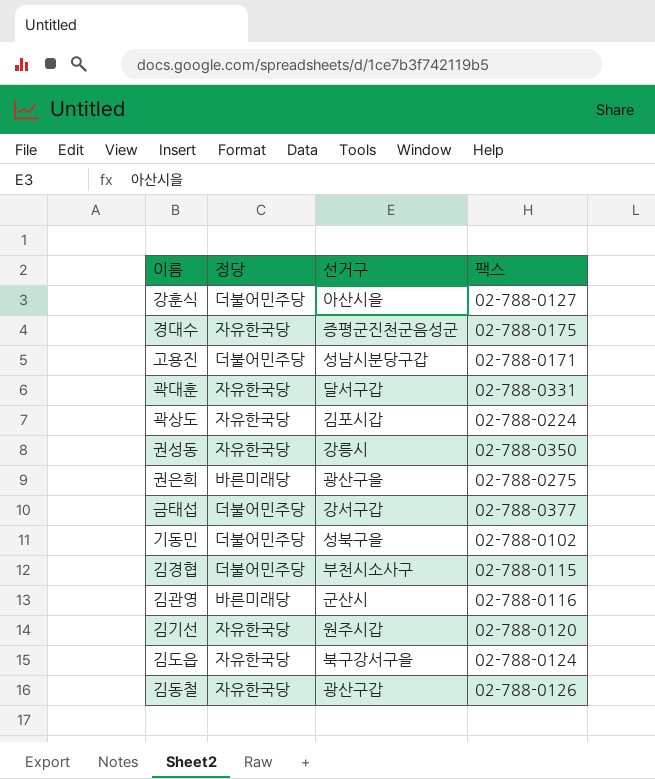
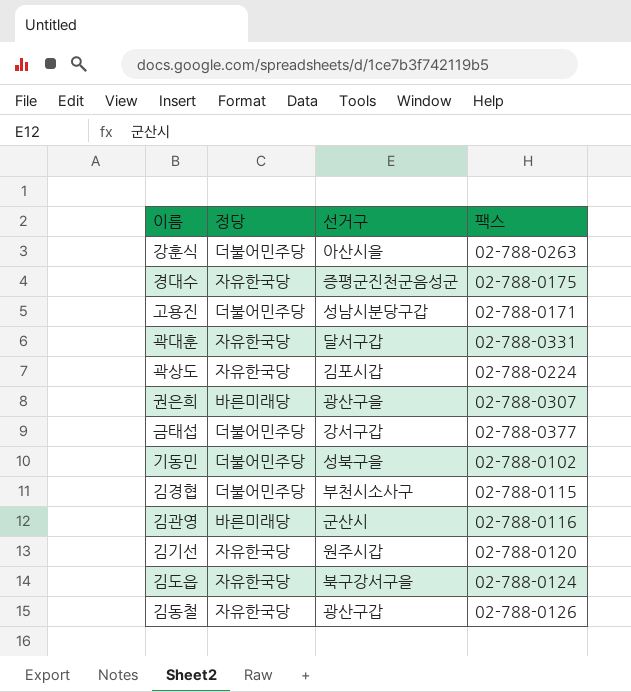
row 권성동: 자유한국당 | 강릉시 | 02-788-0350 -> none
강훈식 | 팩스: 02-788-0127 -> 02-788-0263
권은희 | 팩스: 02-788-0275 -> 02-788-0307

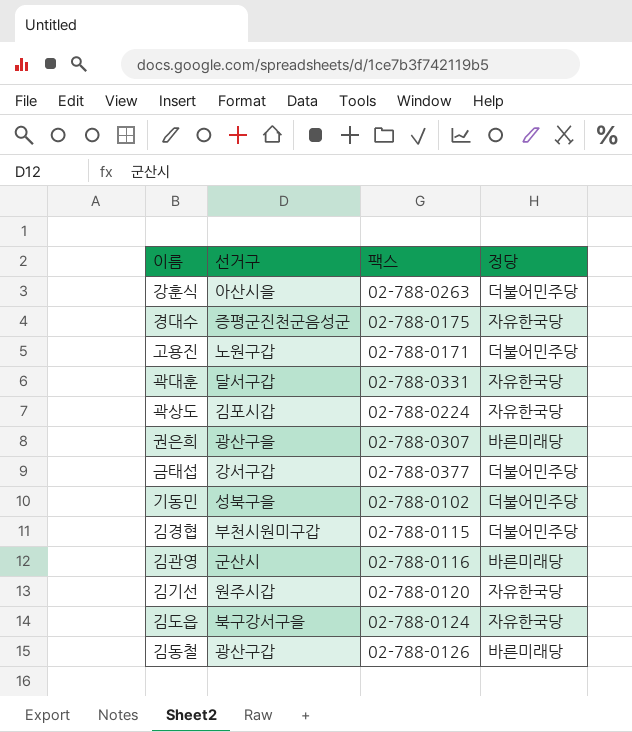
column 정당 | position: 2 -> 4
고용진 | 선거구: 성남시분당구갑 -> 노원구갑
김경협 | 선거구: 부천시소사구 -> 부천시원미구갑
김동철 | 정당: 자유한국당 -> 바른미래당

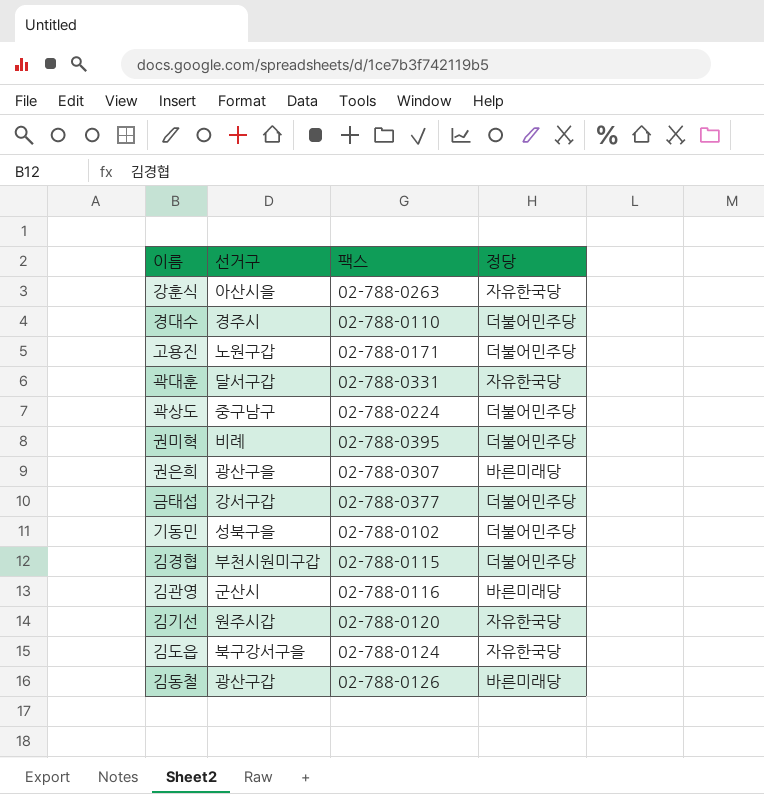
강훈식 | 정당: 더불어민주당 -> 자유한국당
경대수 | 선거구: 증평군진천군음성군 -> 경주시
경대수 | 팩스: 02-788-0175 -> 02-788-0110
경대수 | 정당: 자유한국당 -> 더불어민주당
곽상도 | 선거구: 김포시갑 -> 중구남구
곽상도 | 정당: 자유한국당 -> 더불어민주당
row 권미혁: none -> 비례 | 02-788-0395 | 더불어민주당

